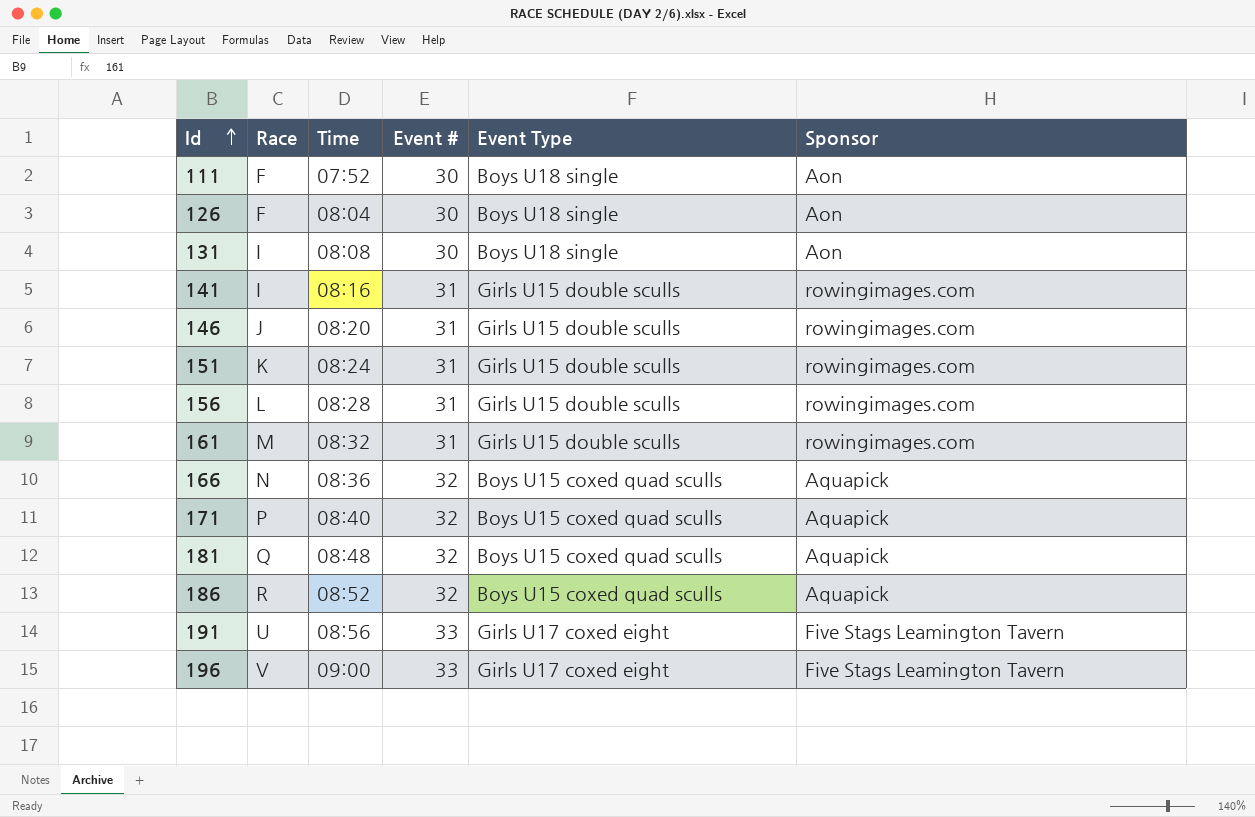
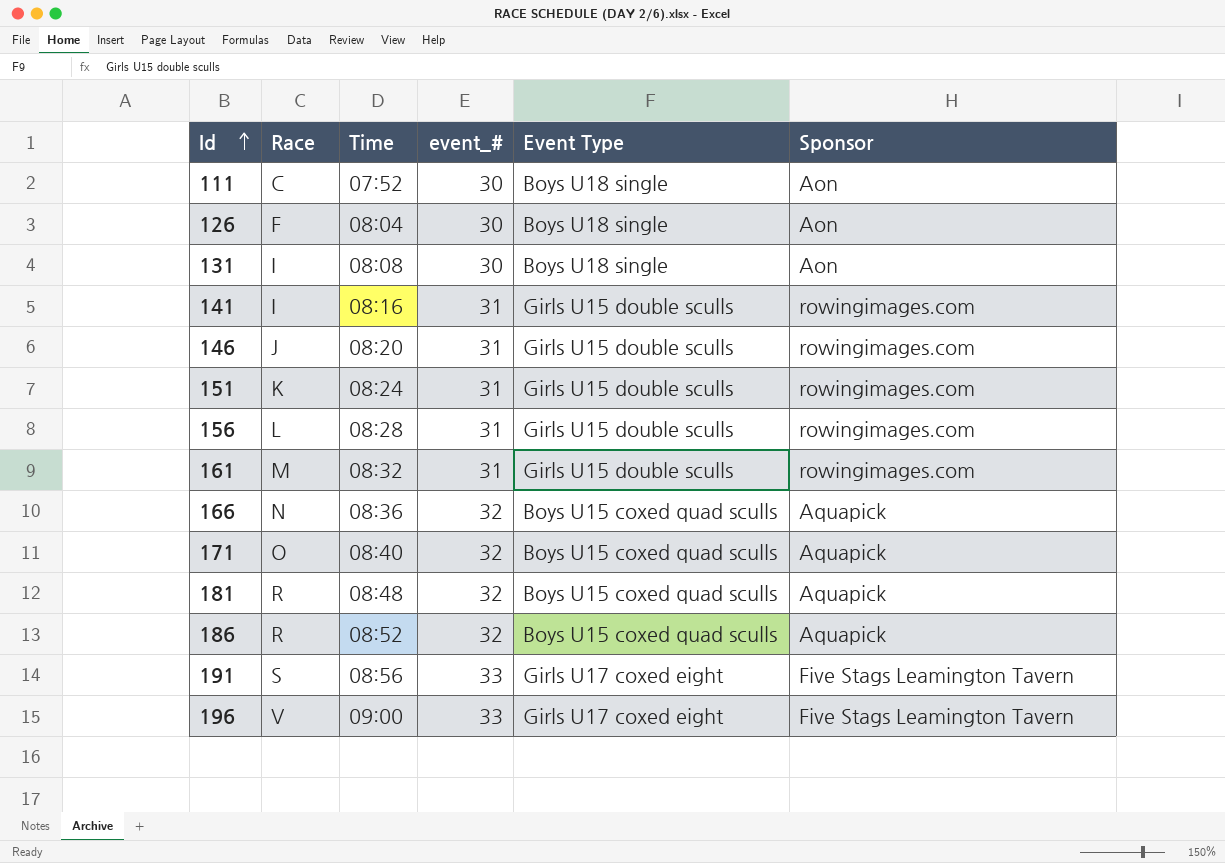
column name: Event # -> event_#
111 | Race: F -> C
171 | Race: P -> O
181 | Race: Q -> R
191 | Race: U -> S

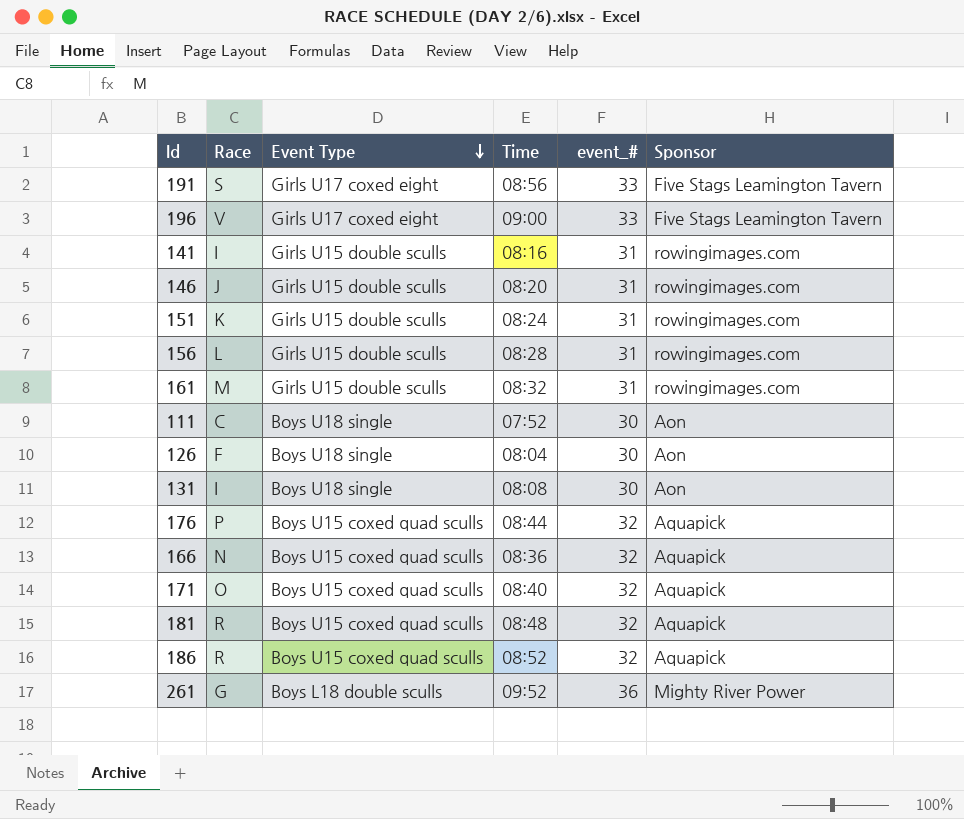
row order: Id ascending -> Event Type descending
column Event Type | position: 5 -> 3
row 176: none -> P | Boys U15 coxed quad sculls | 08:44 | 32 | Aquapick
row 261: none -> G | Boys L18 double sculls | 09:52 | 36 | Mighty River Power

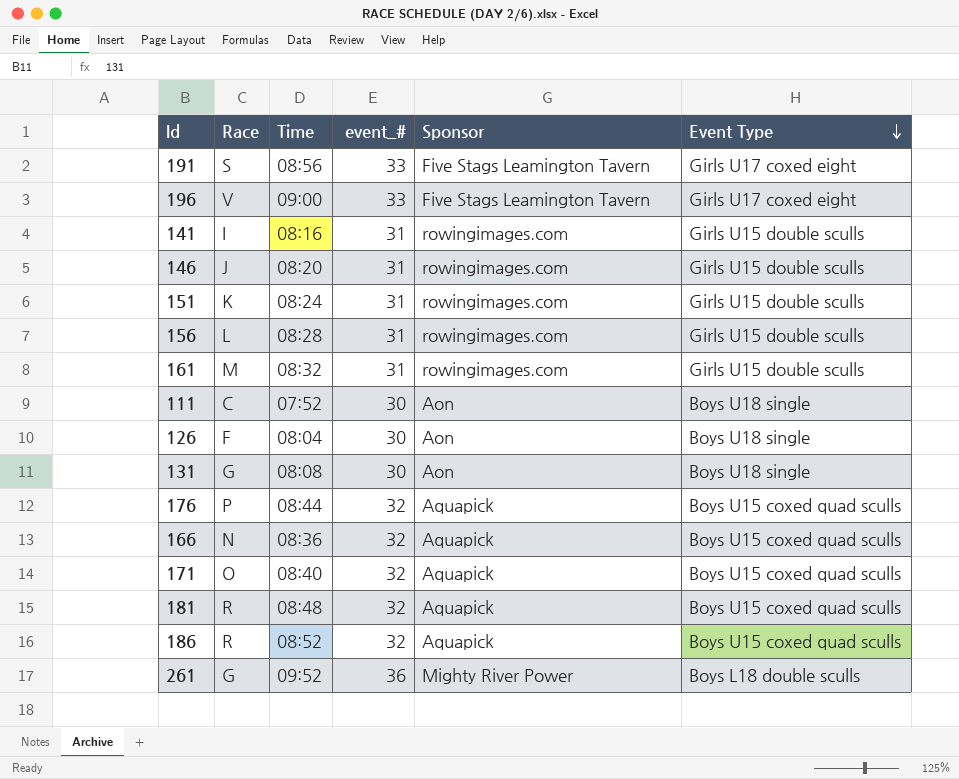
column Event Type | position: 3 -> 6
131 | Race: I -> G

